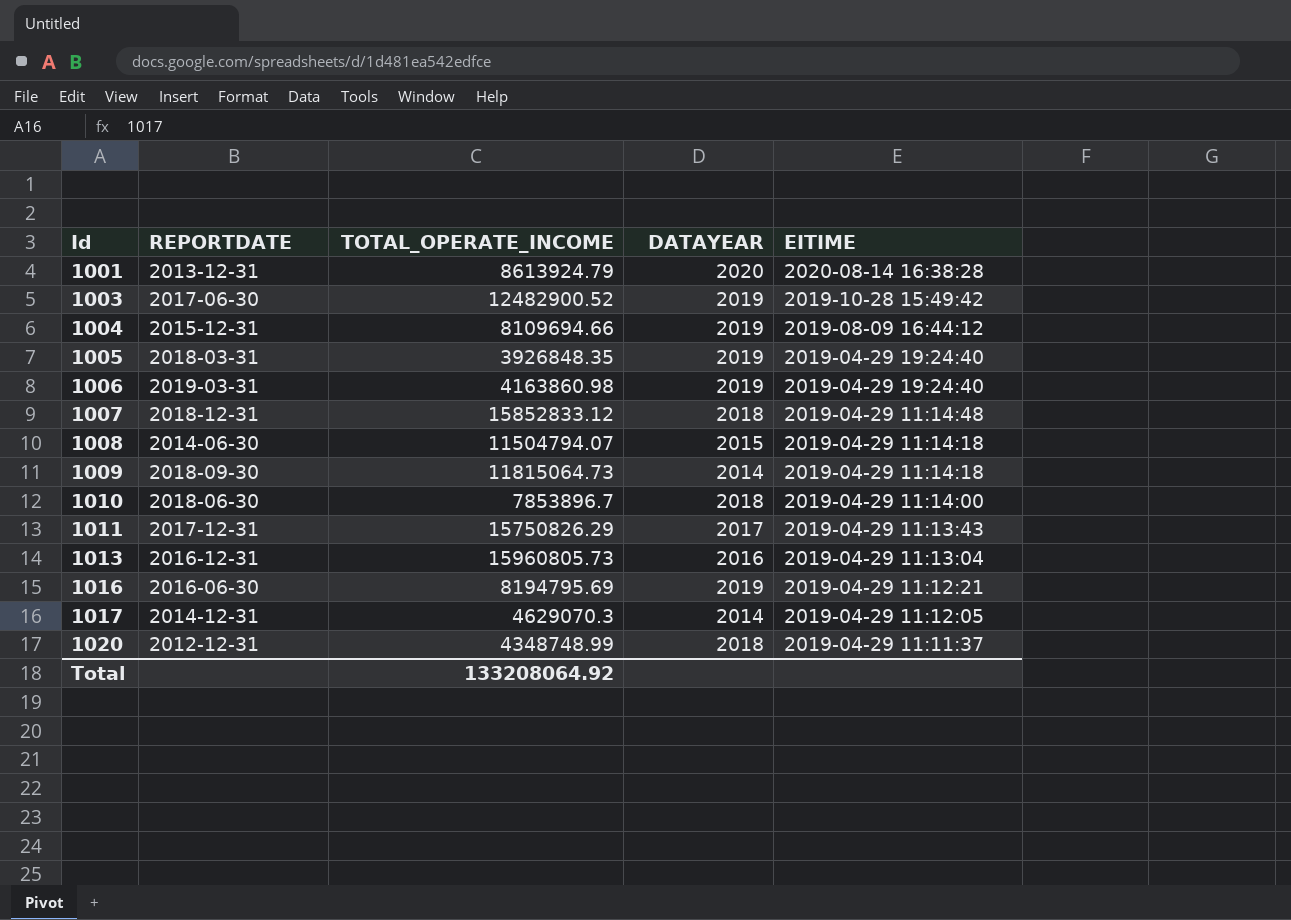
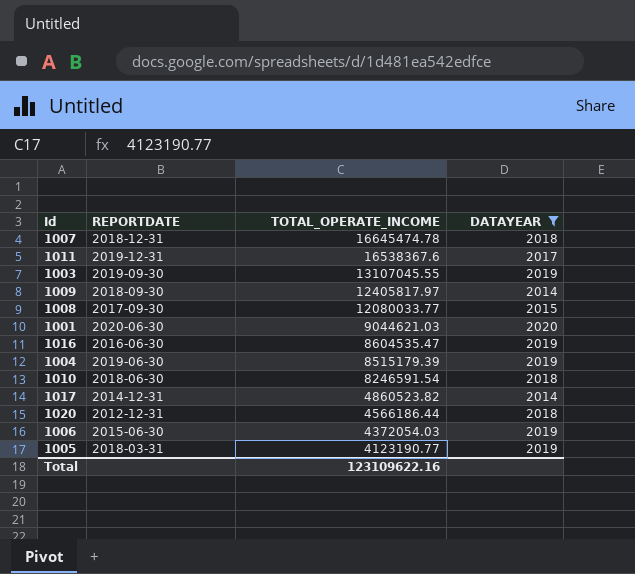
filter: none -> DATAYEAR != 2016
row order: Id ascending -> TOTAL_OPERATE_INCOME descending
column EITIME | position: 5 -> none
1007 | TOTAL_OPERATE_INCOME: 15852833.12 -> 16645474.78
1011 | REPORTDATE: 2017-12-31 -> 2019-12-31
1011 | TOTAL_OPERATE_INCOME: 15750826.29 -> 16538367.6
1003 | REPORTDATE: 2017-06-30 -> 2019-09-30
1003 | TOTAL_OPERATE_INCOME: 12482900.52 -> 13107045.55
1009 | TOTAL_OPERATE_INCOME: 11815064.73 -> 12405817.97
1008 | REPORTDATE: 2014-06-30 -> 2017-09-30
1008 | TOTAL_OPERATE_INCOME: 11504794.07 -> 12080033.77
1001 | REPORTDATE: 2013-12-31 -> 2020-06-30
1001 | TOTAL_OPERATE_INCOME: 8613924.79 -> 9044621.03
1016 | TOTAL_OPERATE_INCOME: 8194795.69 -> 8604535.47
1004 | REPORTDATE: 2015-12-31 -> 2019-06-30
1004 | TOTAL_OPERATE_INCOME: 8109694.66 -> 8515179.39
1010 | TOTAL_OPERATE_INCOME: 7853896.7 -> 8246591.54
1017 | TOTAL_OPERATE_INCOME: 4629070.3 -> 4860523.82
1020 | TOTAL_OPERATE_INCOME: 4348748.99 -> 4566186.44
1006 | REPORTDATE: 2019-03-31 -> 2015-06-30
1006 | TOTAL_OPERATE_INCOME: 4163860.98 -> 4372054.03
1005 | TOTAL_OPERATE_INCOME: 3926848.35 -> 4123190.77
Total | TOTAL_OPERATE_INCOME: 133208064.92 -> 123109622.16

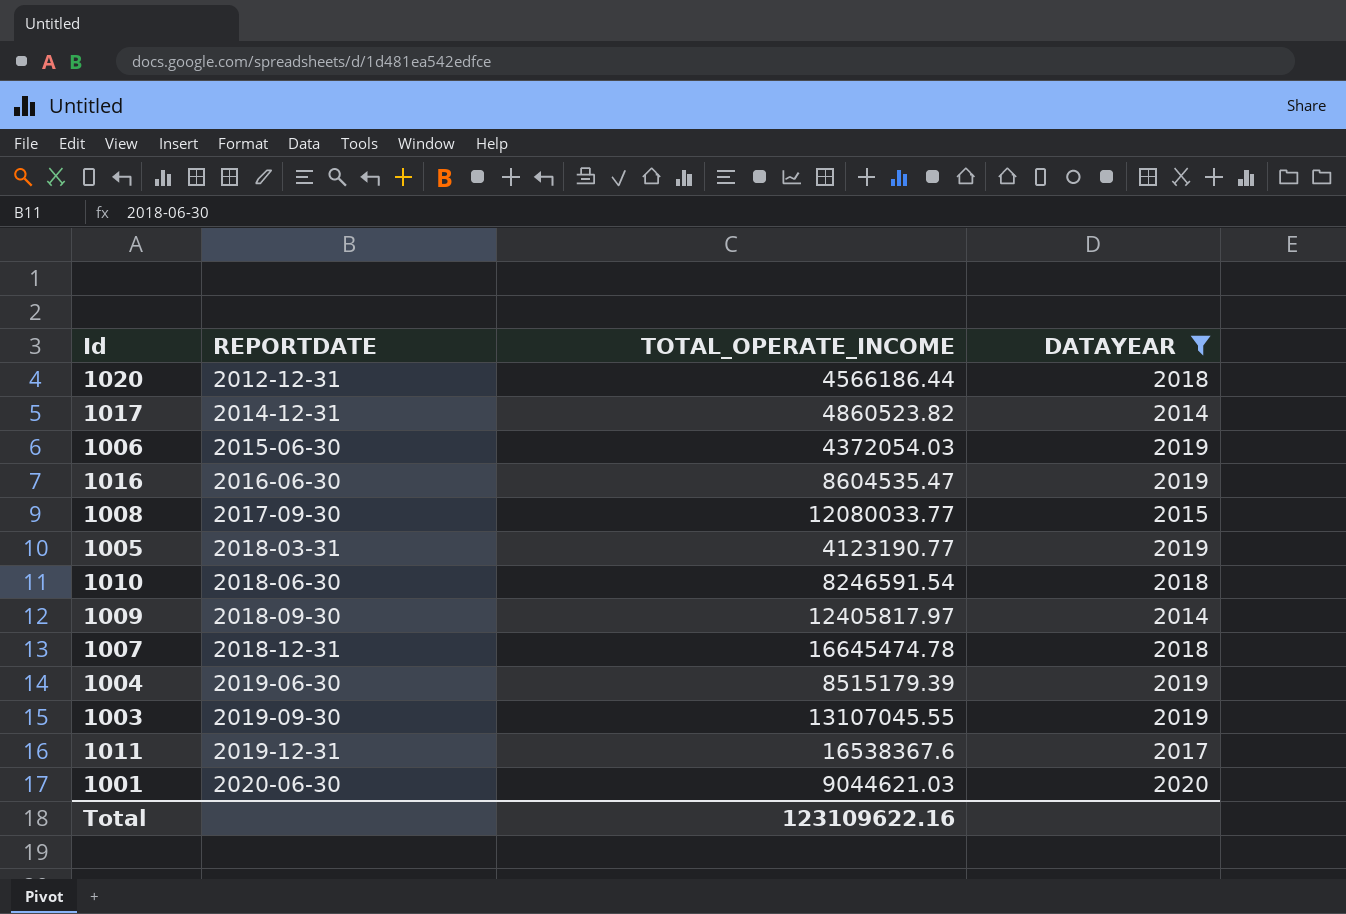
row order: TOTAL_OPERATE_INCOME descending -> REPORTDATE ascending

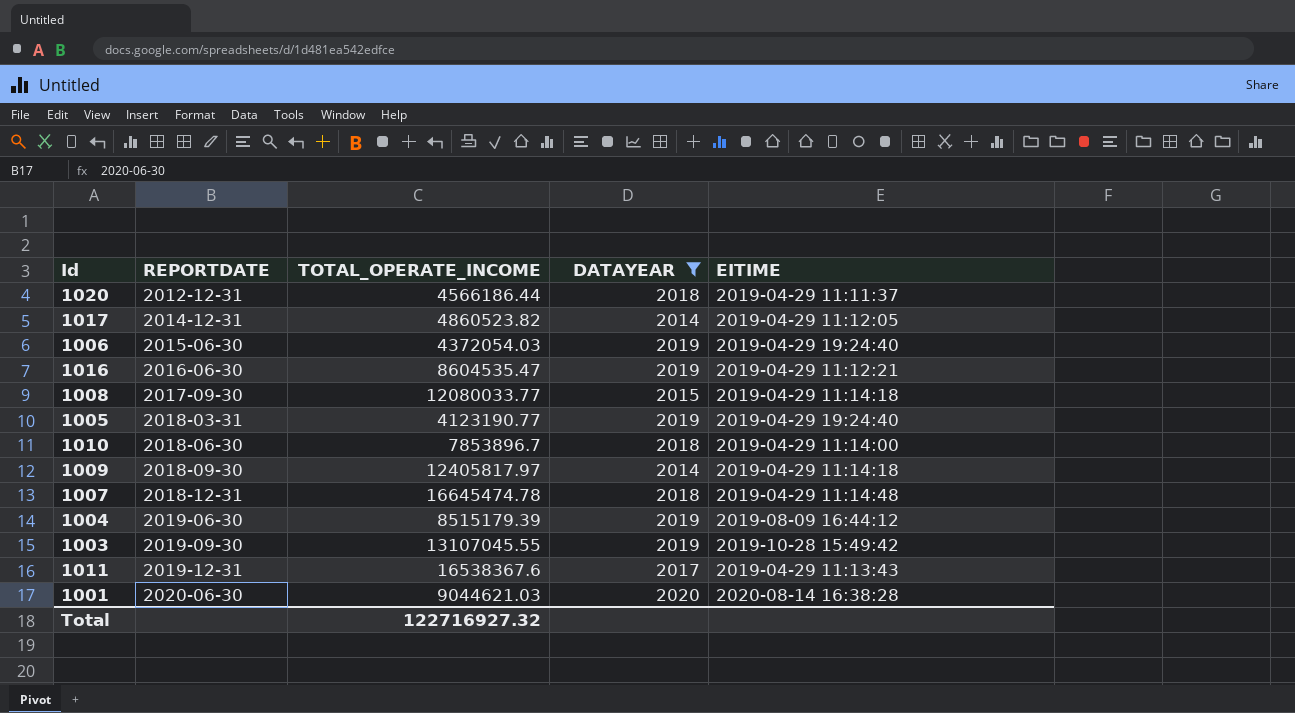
column EITIME | position: none -> 5
1010 | TOTAL_OPERATE_INCOME: 8246591.54 -> 7853896.7
Total | TOTAL_OPERATE_INCOME: 123109622.16 -> 122716927.32

